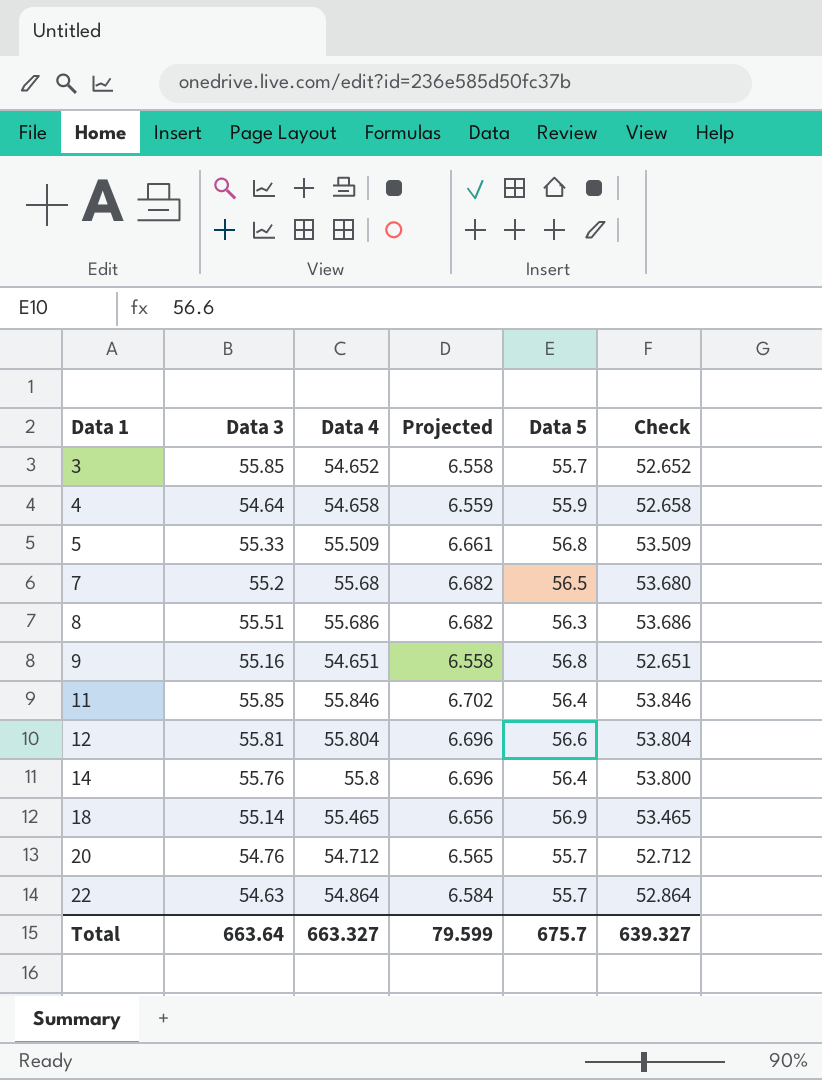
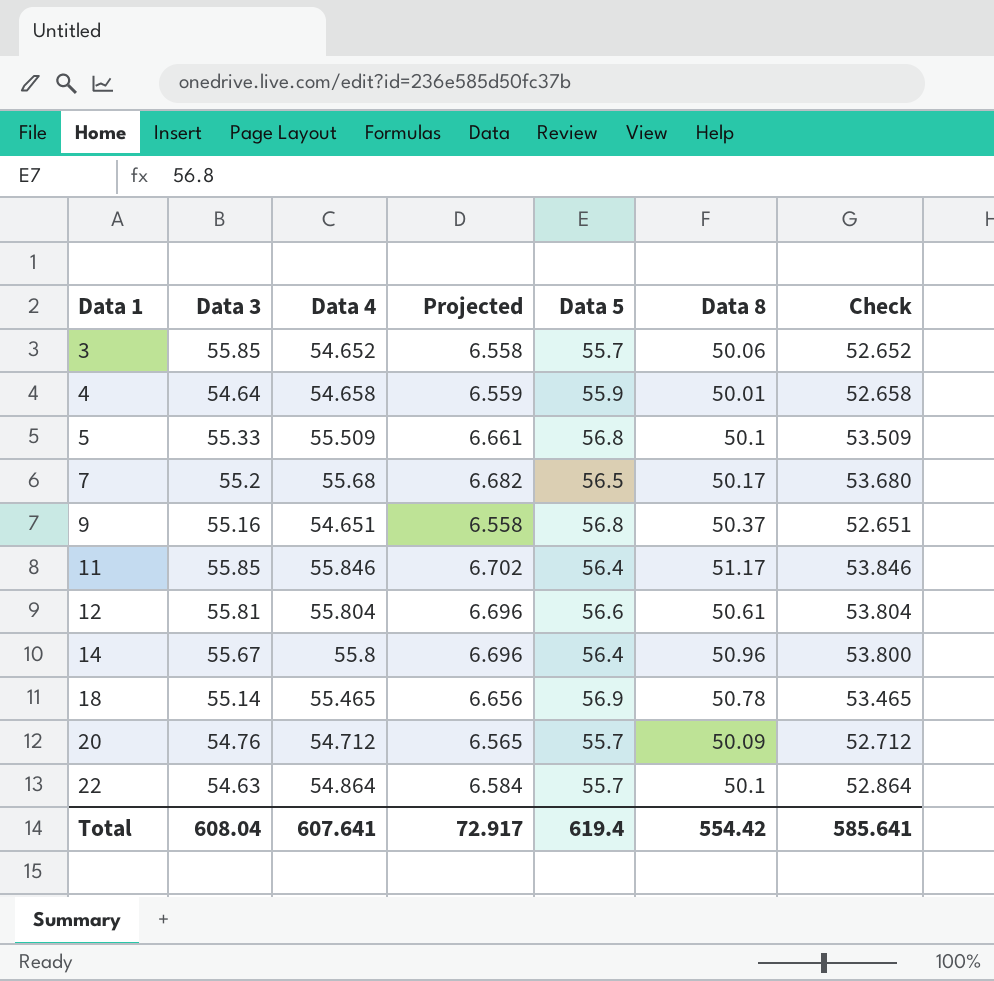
column Data 8 | position: none -> 6
row 8: 55.51 | 55.686 | 6.682 | 56.3 | 53.686 -> none
14 | Data 3: 55.76 -> 55.67
Total | Data 3: 663.64 -> 608.04
Total | Data 4: 663.327 -> 607.641
Total | Projected: 79.599 -> 72.917
Total | Data 5: 675.7 -> 619.4
Total | Check: 639.327 -> 585.641

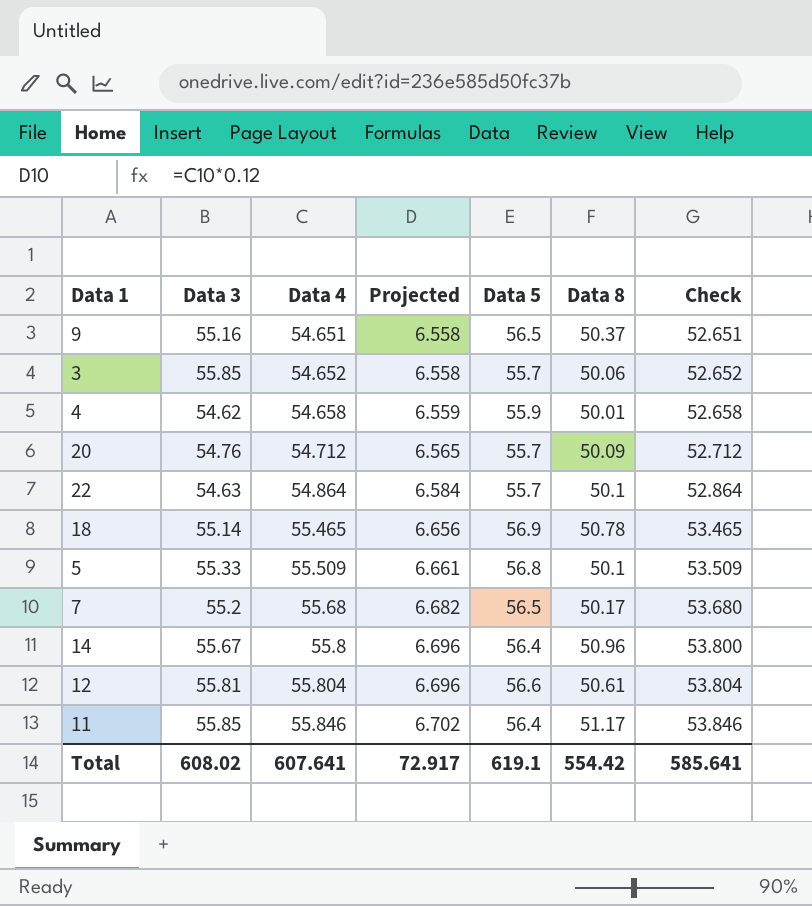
row order: Data 1 ascending -> Data 4 ascending
9 | Data 5: 56.8 -> 56.5
4 | Data 3: 54.64 -> 54.62
Total | Data 3: 608.04 -> 608.02
Total | Data 5: 619.4 -> 619.1

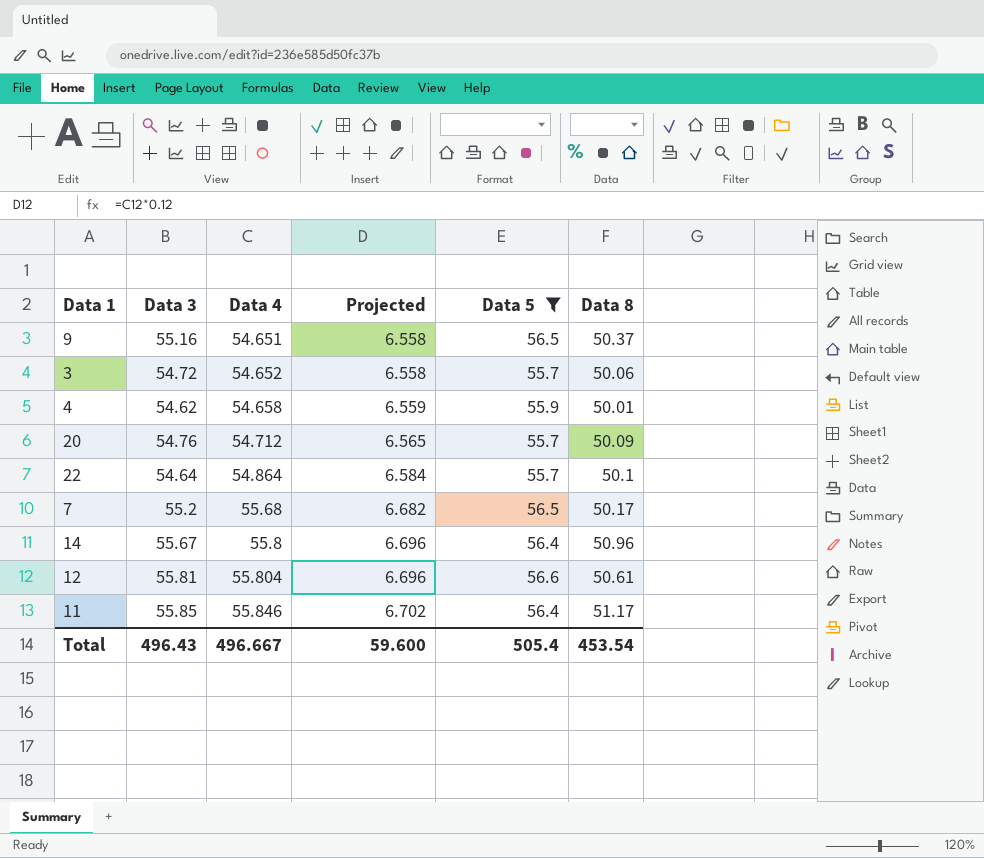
filter: none -> Data 5 <= 56.6
column Check | formula: [Data 4] - 2 -> none
3 | Data 3: 55.85 -> 54.72
22 | Data 3: 54.63 -> 54.64
Total | Data 3: 608.02 -> 496.43
Total | Data 4: 607.641 -> 496.667
Total | Projected: 72.917 -> 59.600
Total | Data 5: 619.1 -> 505.4
Total | Data 8: 554.42 -> 453.54

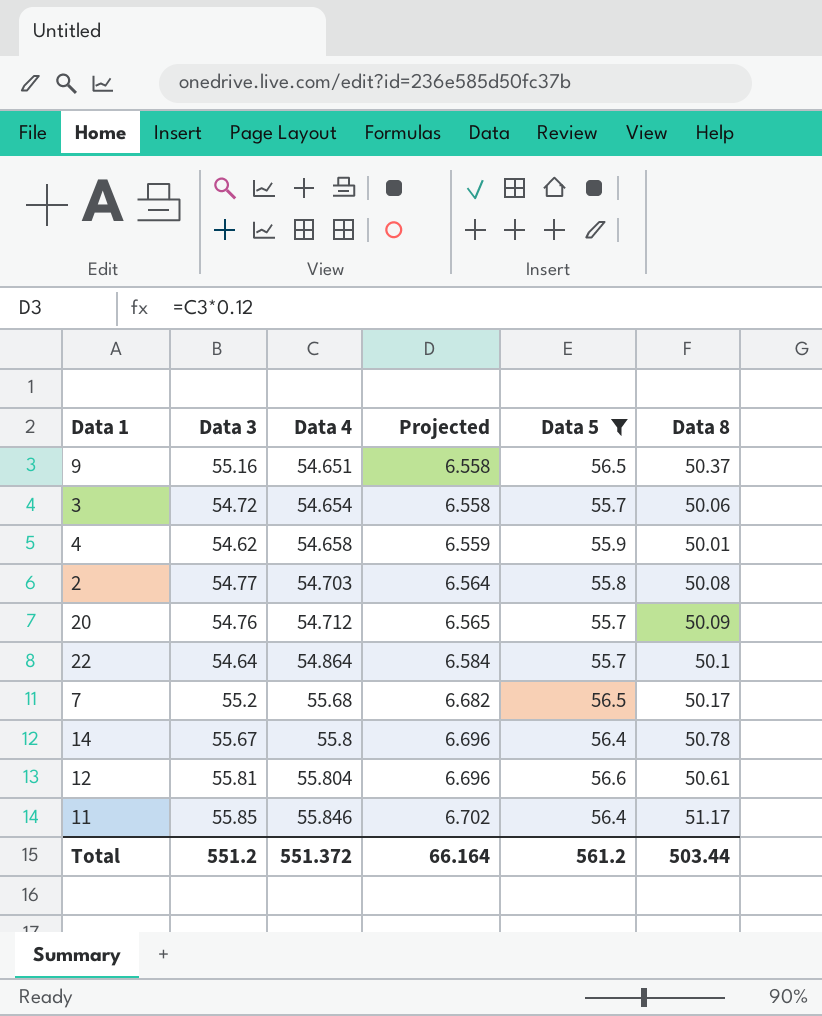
3 | Data 4: 54.652 -> 54.654
row 2: none -> 54.77 | 54.703 | 6.564 | 55.8 | 50.08
14 | Data 8: 50.96 -> 50.78
Total | Data 3: 496.43 -> 551.2
Total | Data 4: 496.667 -> 551.372
Total | Projected: 59.600 -> 66.164
Total | Data 5: 505.4 -> 561.2
Total | Data 8: 453.54 -> 503.44

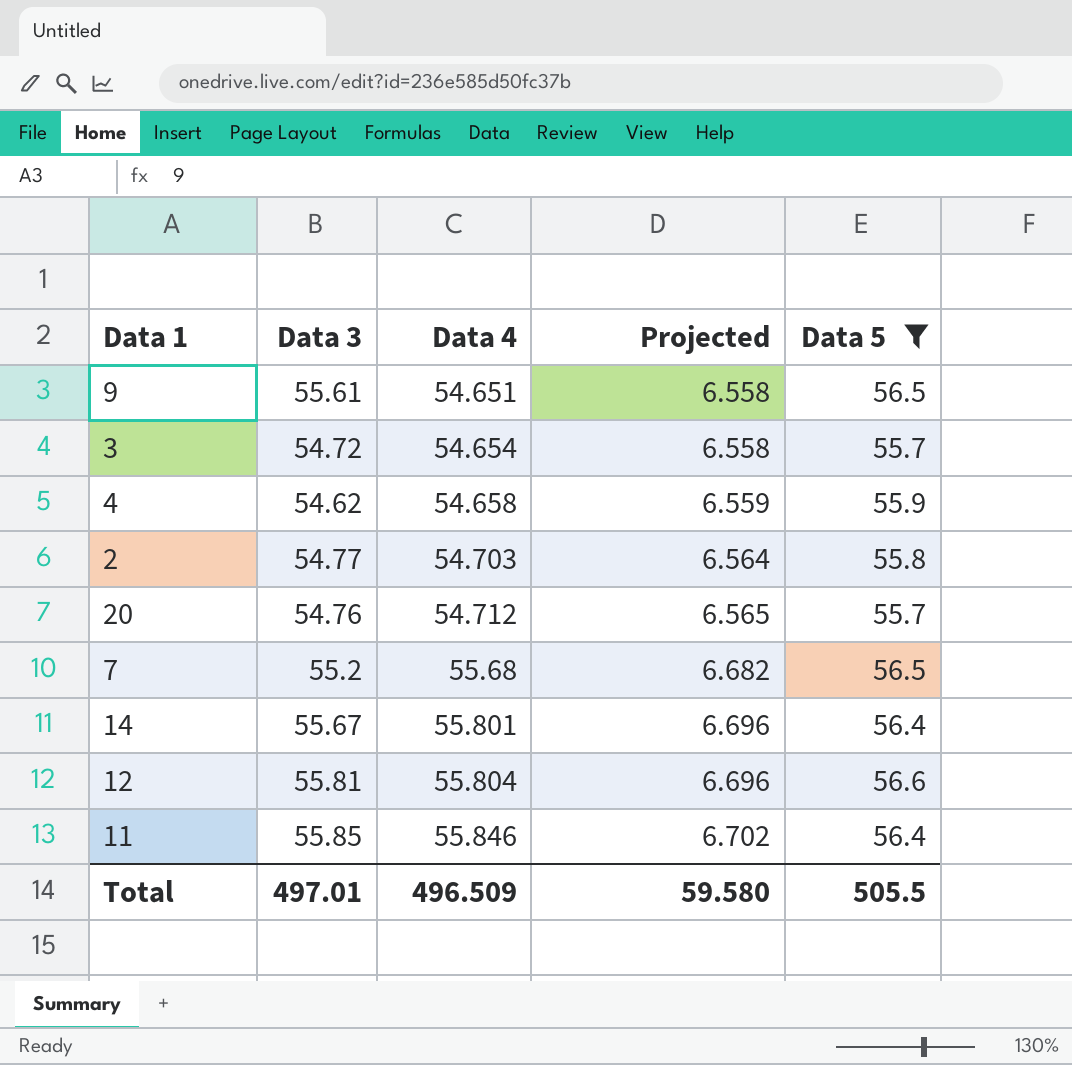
column Data 8 | position: 6 -> none
row 22: 54.64 | 54.864 | 6.584 | 55.7 | 50.1 -> none
9 | Data 3: 55.16 -> 55.61
14 | Data 4: 55.8 -> 55.801
Total | Data 3: 551.2 -> 497.01
Total | Data 4: 551.372 -> 496.509
Total | Projected: 66.164 -> 59.580
Total | Data 5: 561.2 -> 505.5

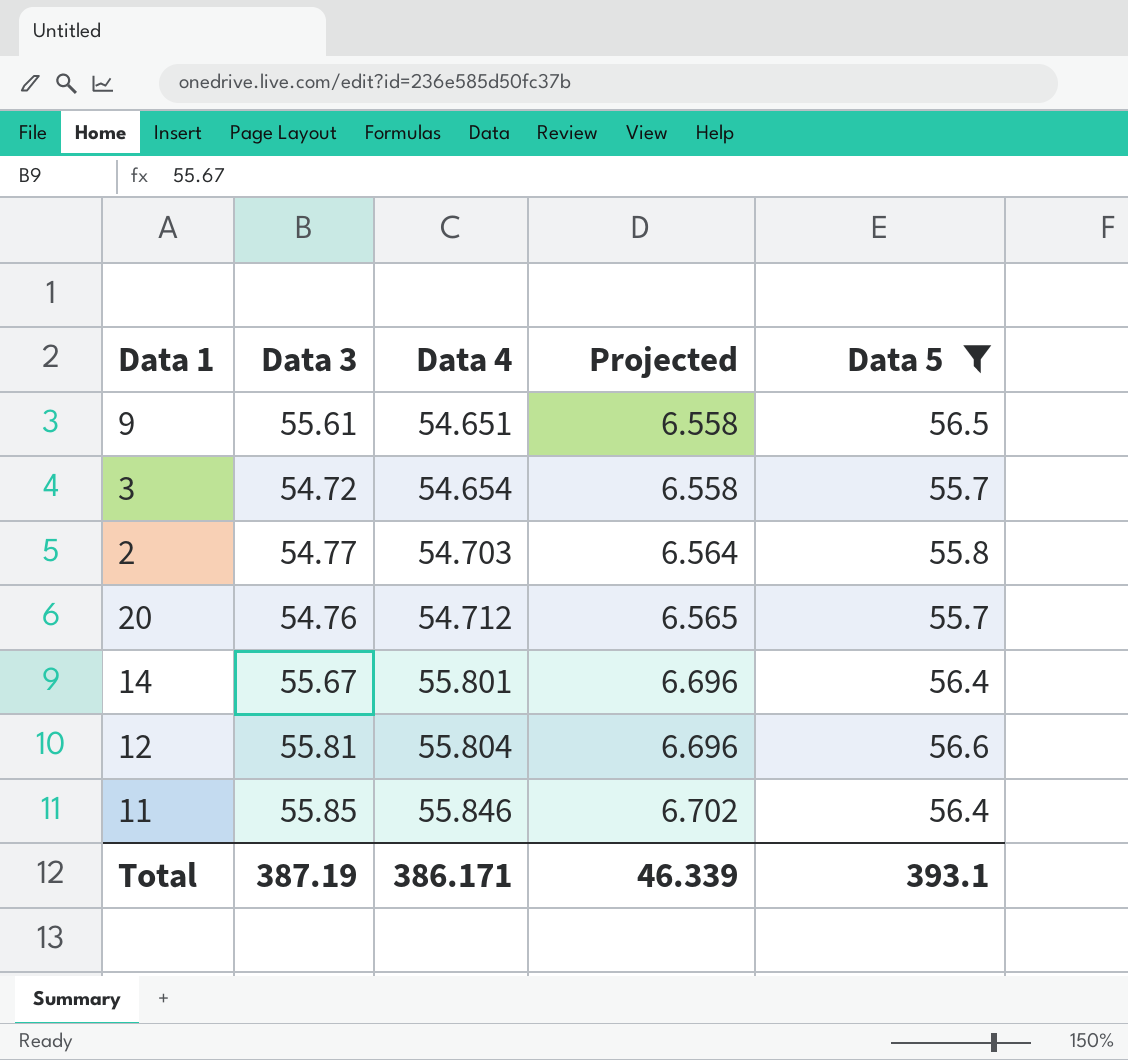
row 4: 54.62 | 54.658 | 6.559 | 55.9 -> none
row 7: 55.2 | 55.68 | 6.682 | 56.5 -> none
Total | Data 3: 497.01 -> 387.19
Total | Data 4: 496.509 -> 386.171
Total | Projected: 59.580 -> 46.339
Total | Data 5: 505.5 -> 393.1

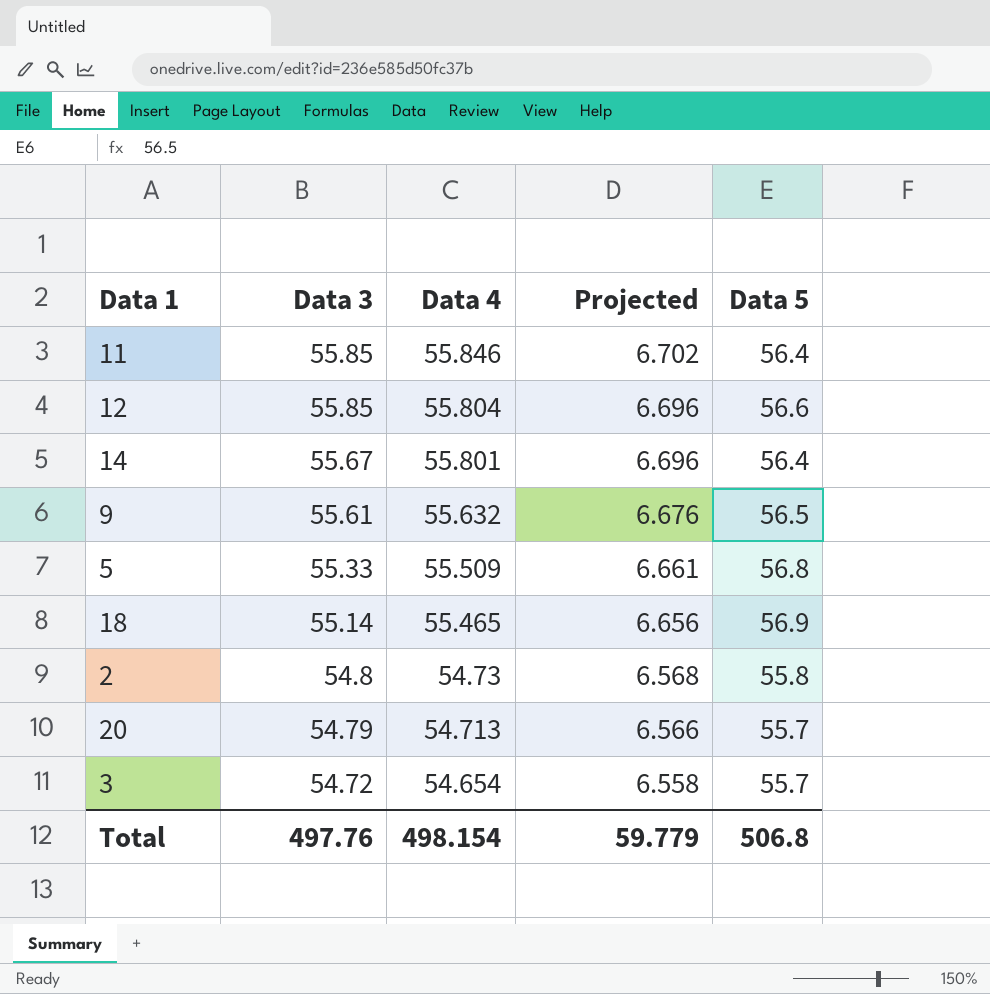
filter: Data 5 <= 56.6 -> none
row order: Data 4 ascending -> Data 3 descending
12 | Data 3: 55.81 -> 55.85
9 | Data 4: 54.651 -> 55.632
9 | Projected: 6.558 -> 6.676
2 | Data 3: 54.77 -> 54.8
2 | Data 4: 54.703 -> 54.73
2 | Projected: 6.564 -> 6.568
20 | Data 3: 54.76 -> 54.79
20 | Data 4: 54.712 -> 54.713
20 | Projected: 6.565 -> 6.566
Total | Data 3: 387.19 -> 497.76
Total | Data 4: 386.171 -> 498.154
Total | Projected: 46.339 -> 59.779
Total | Data 5: 393.1 -> 506.8

